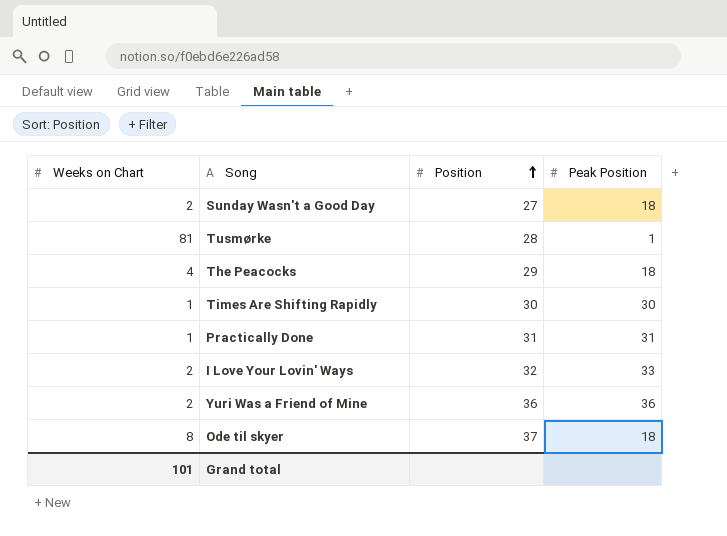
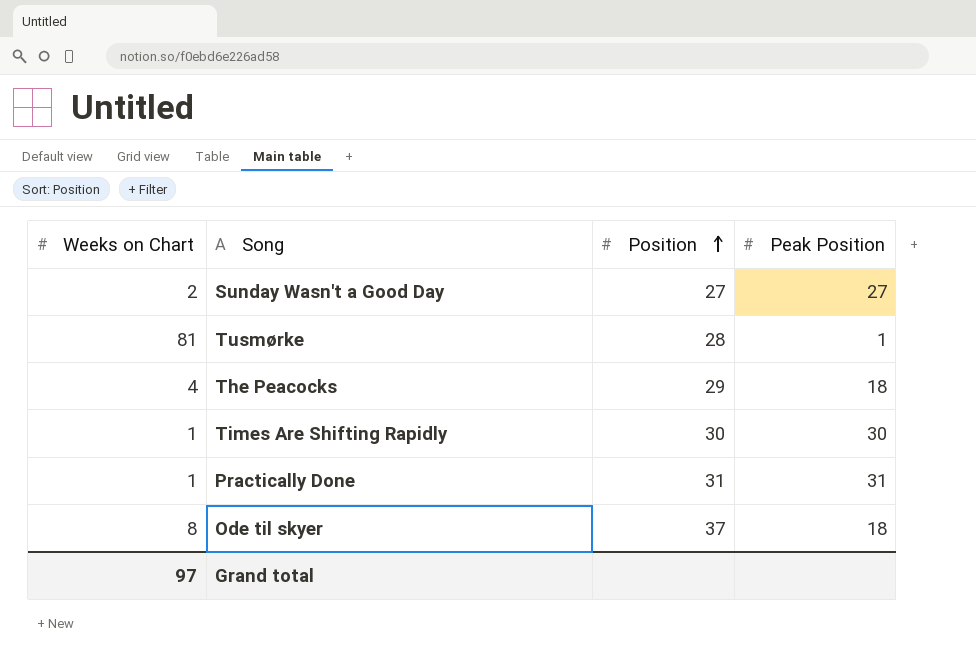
row I Love Your Lovin' Ways: 2 | 32 | 33 -> none
row Yuri Was a Friend of Mine: 2 | 36 | 36 -> none
Sunday Wasn't a Good Day | Peak Position: 18 -> 27
Grand total | Weeks on Chart: 101 -> 97

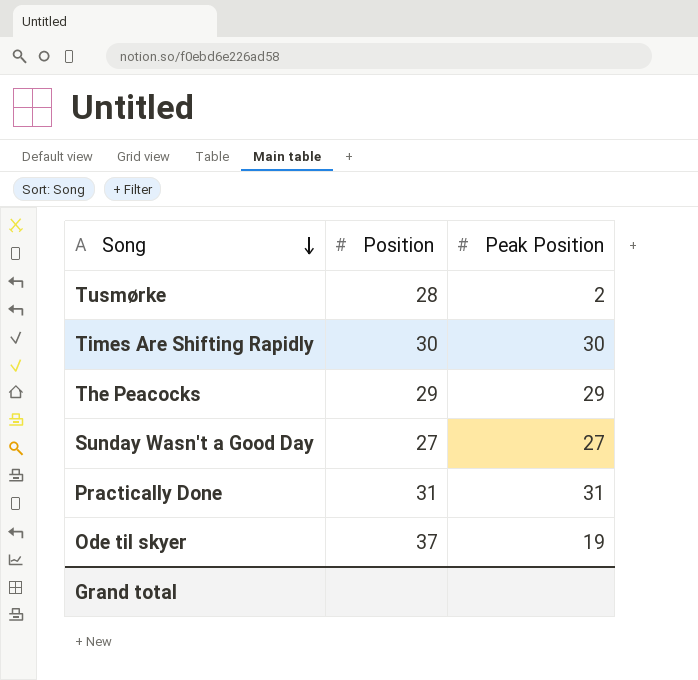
row order: Position ascending -> Song descending
column Weeks on Chart | position: 1 -> none
Tusmørke | Peak Position: 1 -> 2
The Peacocks | Peak Position: 18 -> 29
Ode til skyer | Peak Position: 18 -> 19

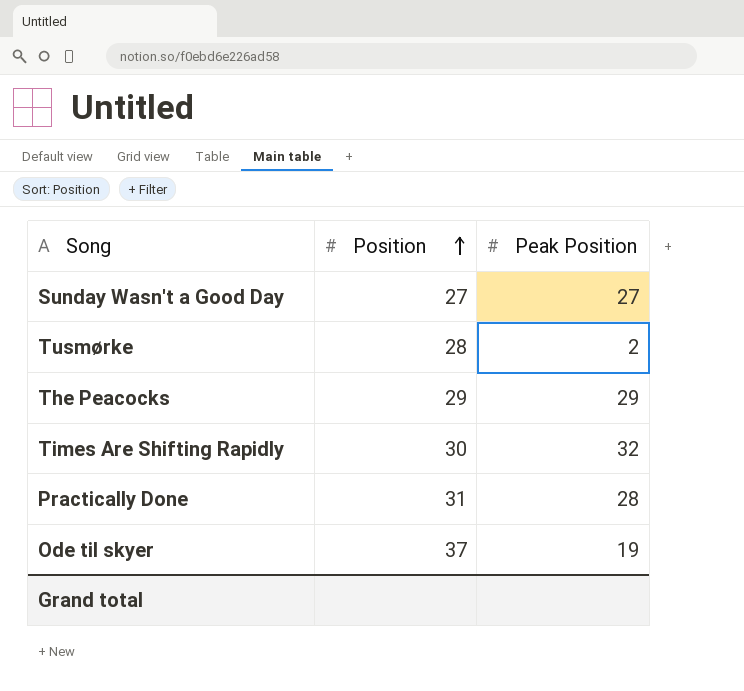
row order: Song descending -> Position ascending
Times Are Shifting Rapidly | Peak Position: 30 -> 32
Practically Done | Peak Position: 31 -> 28

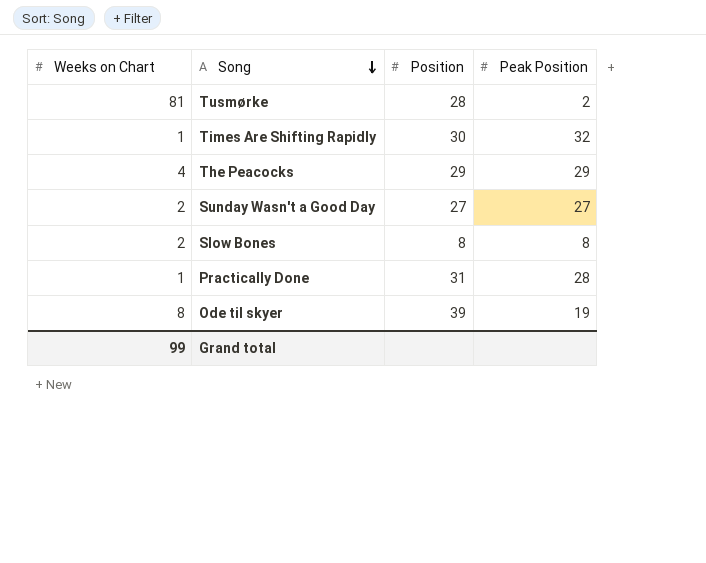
row order: Position ascending -> Song descending
column Weeks on Chart | position: none -> 1
row Slow Bones: none -> 2 | 8 | 8
Ode til skyer | Position: 37 -> 39

